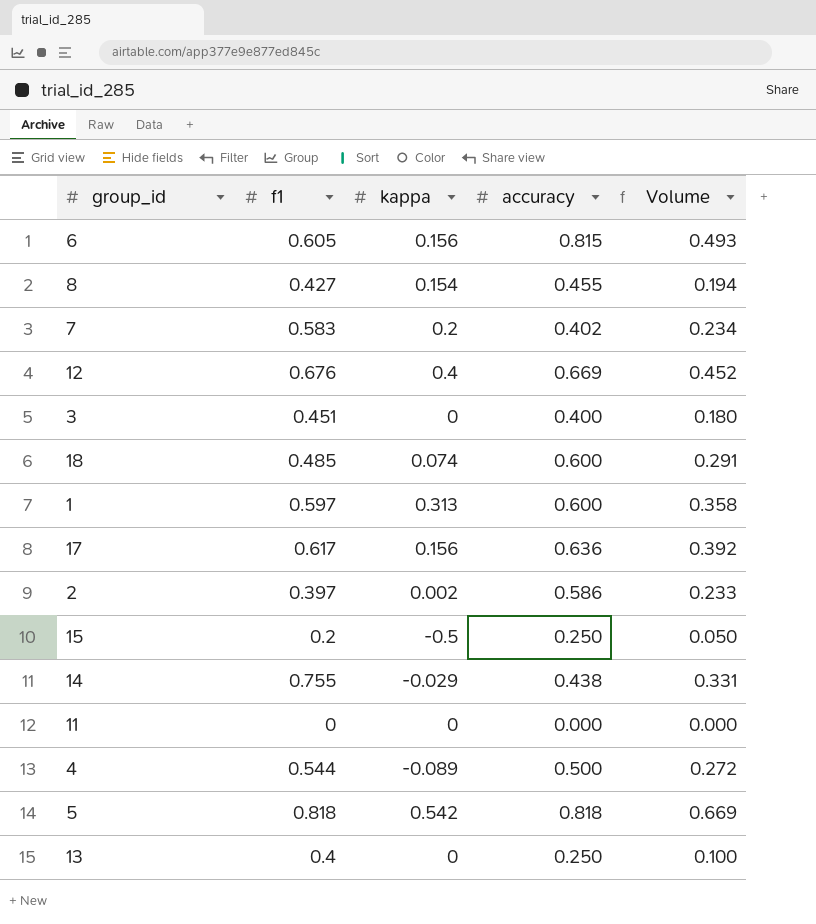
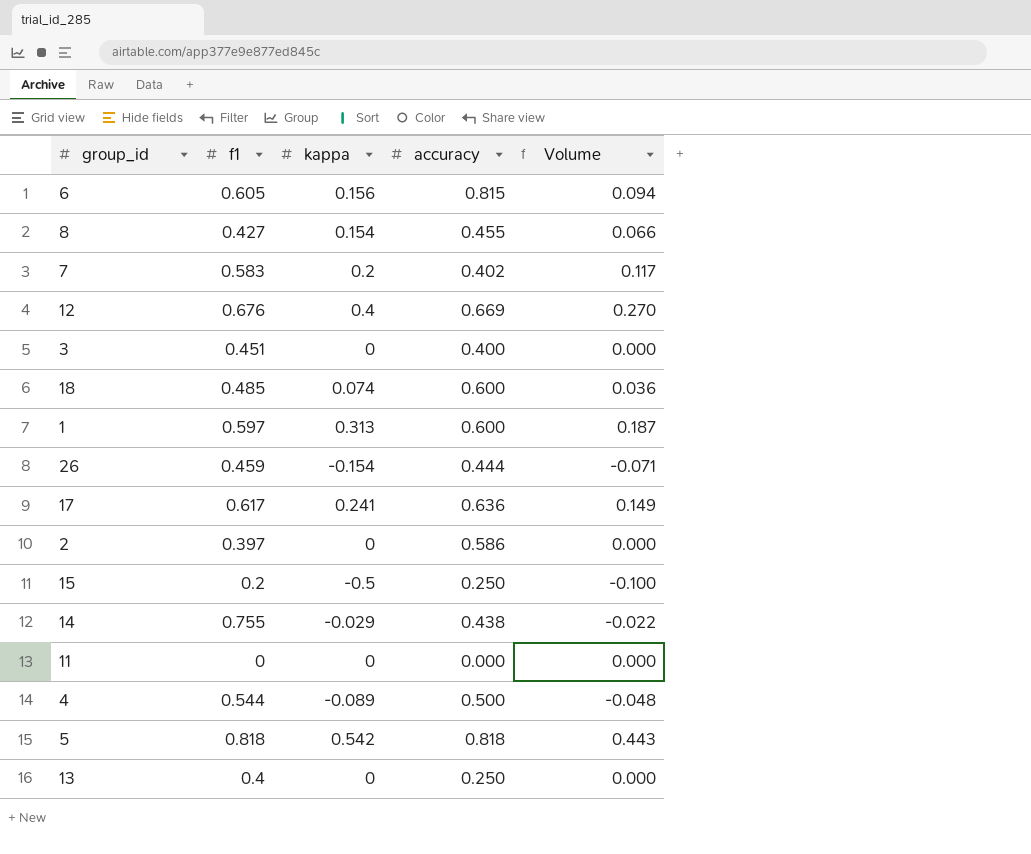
column Volume | formula: [f1] * [accuracy] -> [f1] * [kappa]
row 26: none -> 0.459 | -0.154 | 0.444 | -0.071
17 | kappa: 0.156 -> 0.241
2 | kappa: 0.002 -> 0

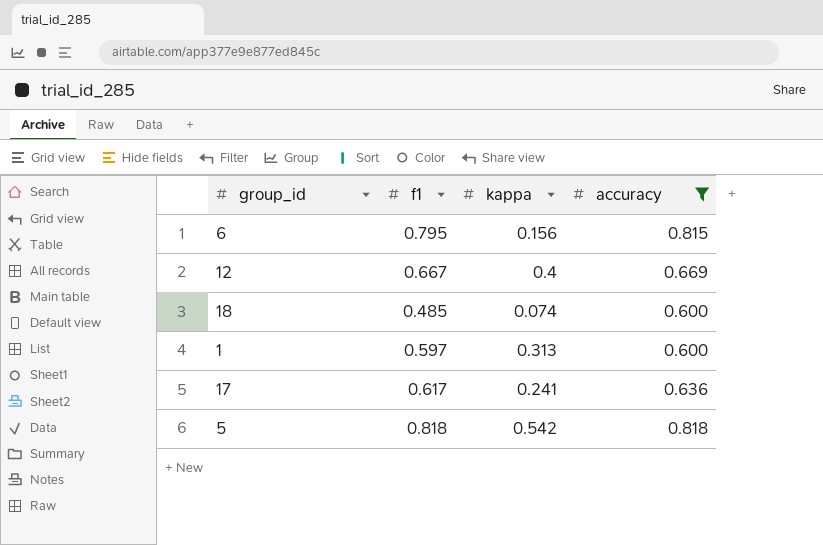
filter: none -> accuracy >= 0.600
column Volume | formula: [f1] * [kappa] -> none
6 | f1: 0.605 -> 0.795
12 | f1: 0.676 -> 0.667

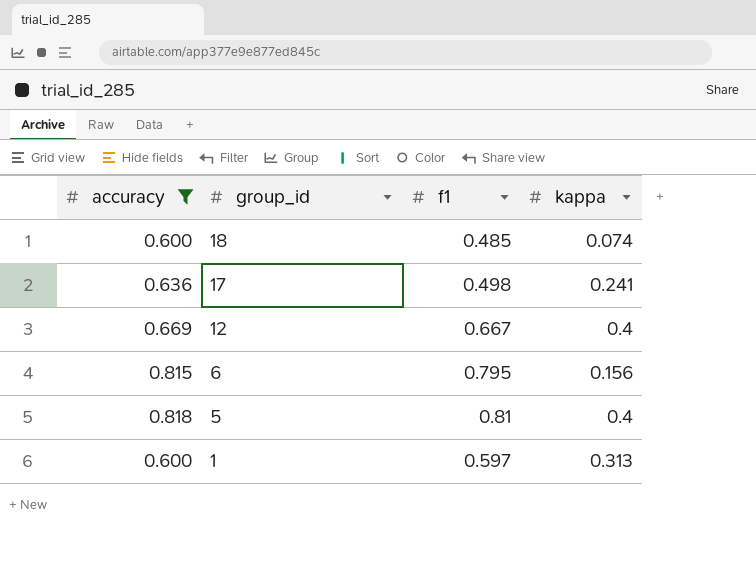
row order: none -> group_id descending
column accuracy | position: 4 -> 1
17 | f1: 0.617 -> 0.498
5 | f1: 0.818 -> 0.81
5 | kappa: 0.542 -> 0.4

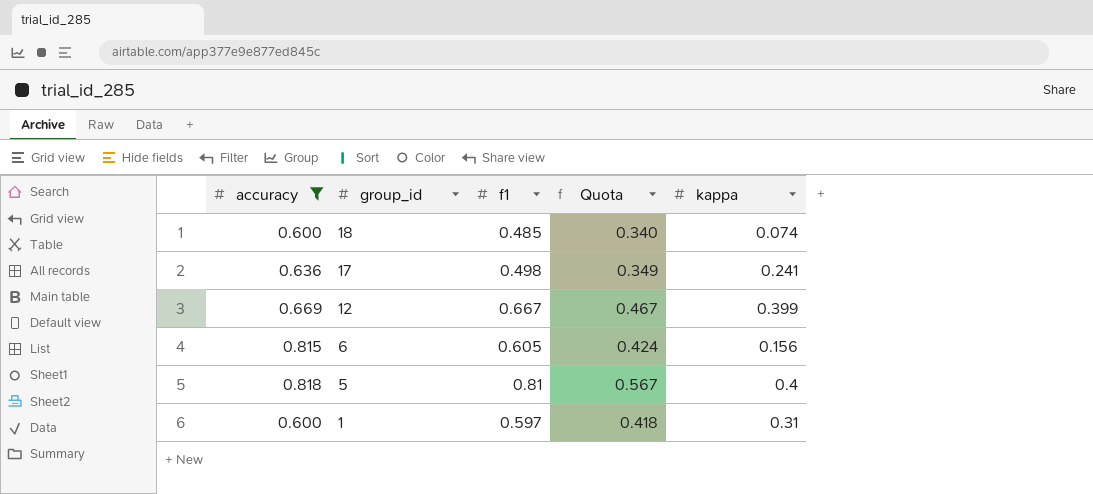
column Quota | formula: none -> [f1] * 0.7
12 | kappa: 0.4 -> 0.399
6 | f1: 0.795 -> 0.605
1 | kappa: 0.313 -> 0.31

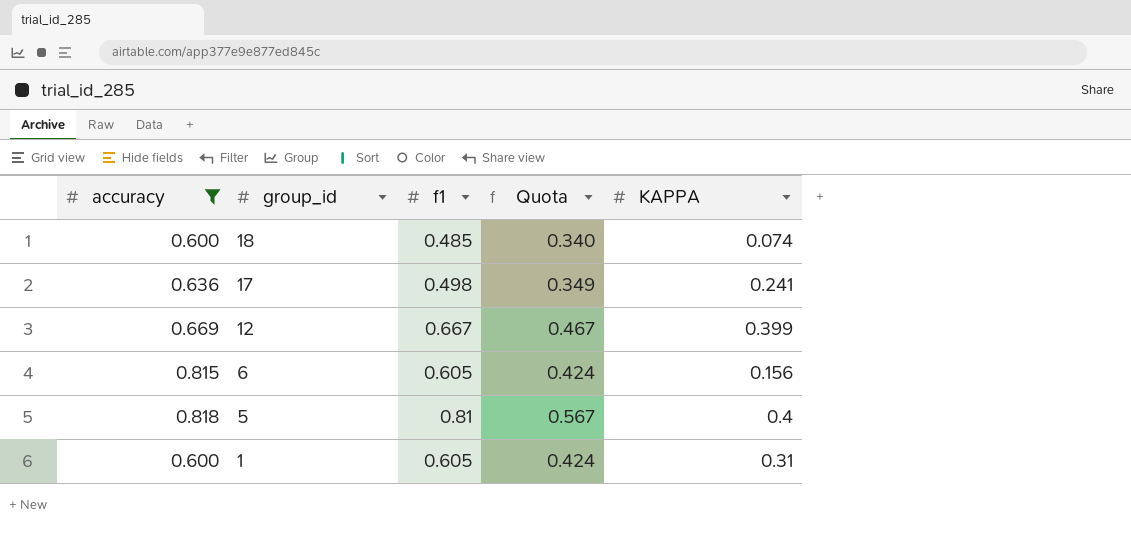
column name: kappa -> KAPPA
1 | f1: 0.597 -> 0.605
1 | Quota: 0.418 -> 0.424

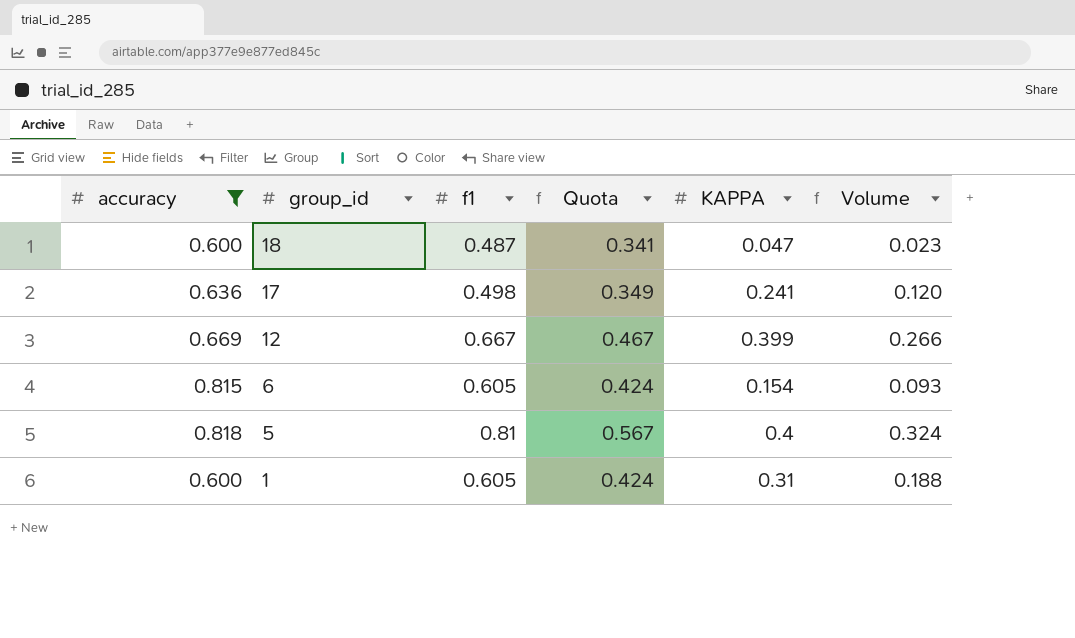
column Volume | formula: none -> [f1] * [KAPPA]
18 | f1: 0.485 -> 0.487
18 | Quota: 0.340 -> 0.341
18 | KAPPA: 0.074 -> 0.047
6 | KAPPA: 0.156 -> 0.154

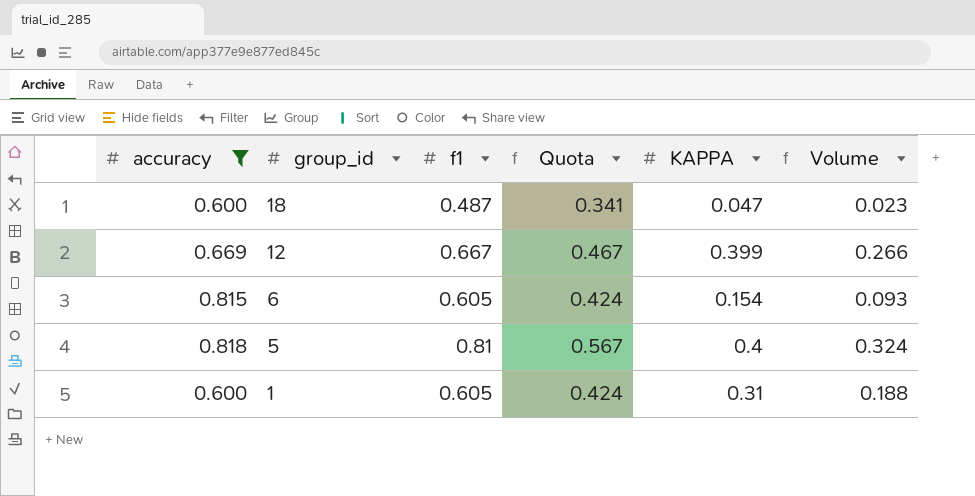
row 17: 0.636 | 0.498 | 0.349 | 0.241 | 0.120 -> none

